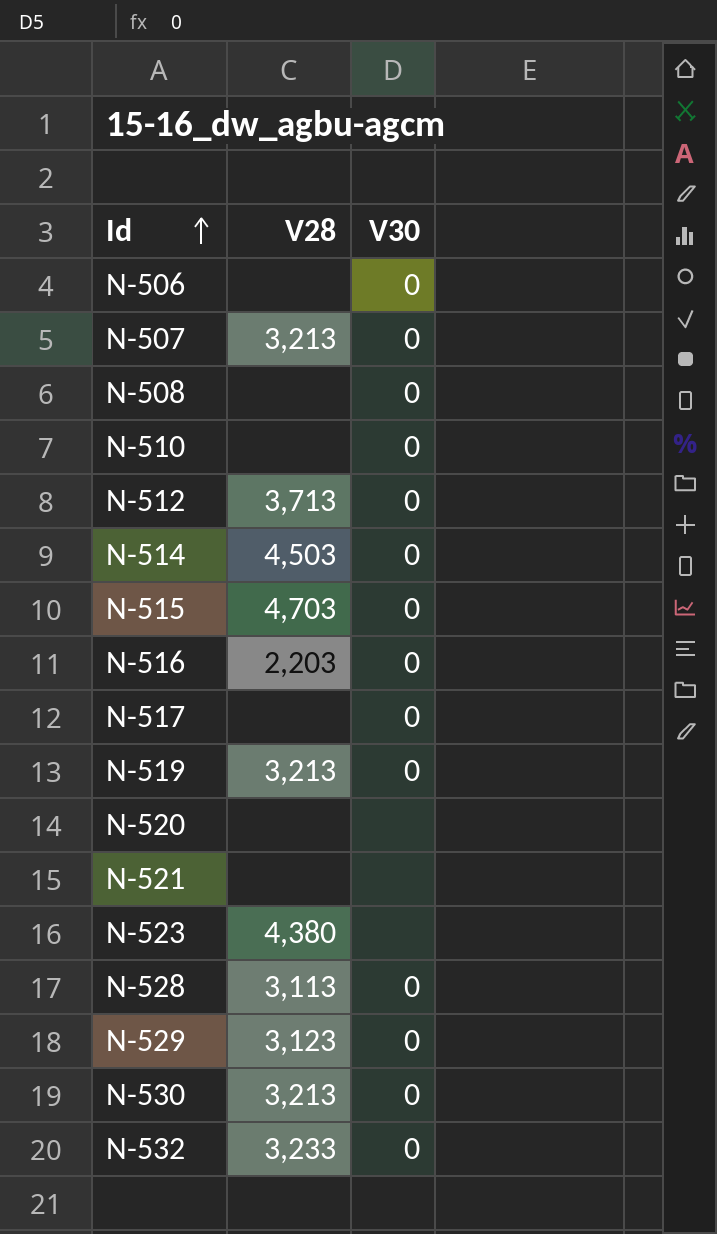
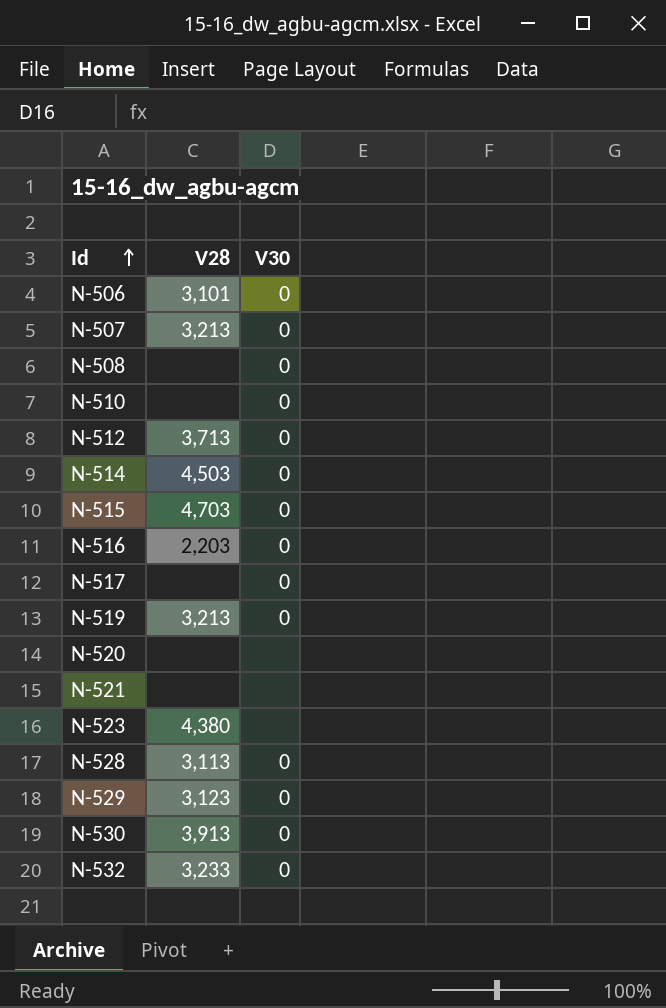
N-506 | V28: none -> 3,101
N-530 | V28: 3,213 -> 3,913

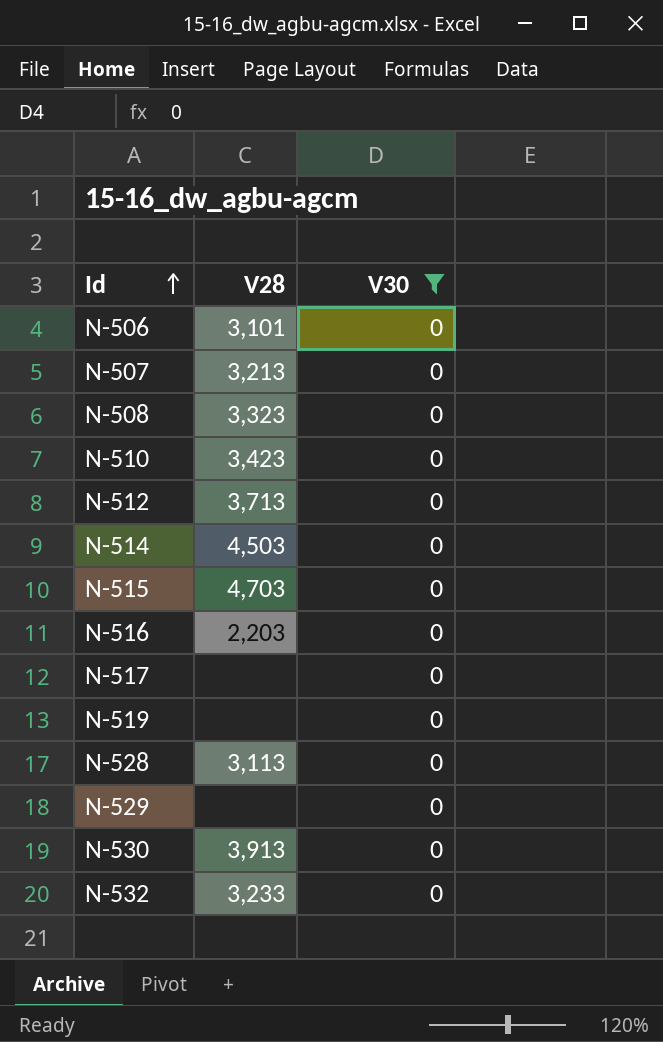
filter: none -> V30 = 0
N-508 | V28: none -> 3,323
N-510 | V28: none -> 3,423
N-519 | V28: 3,213 -> none
N-529 | V28: 3,123 -> none

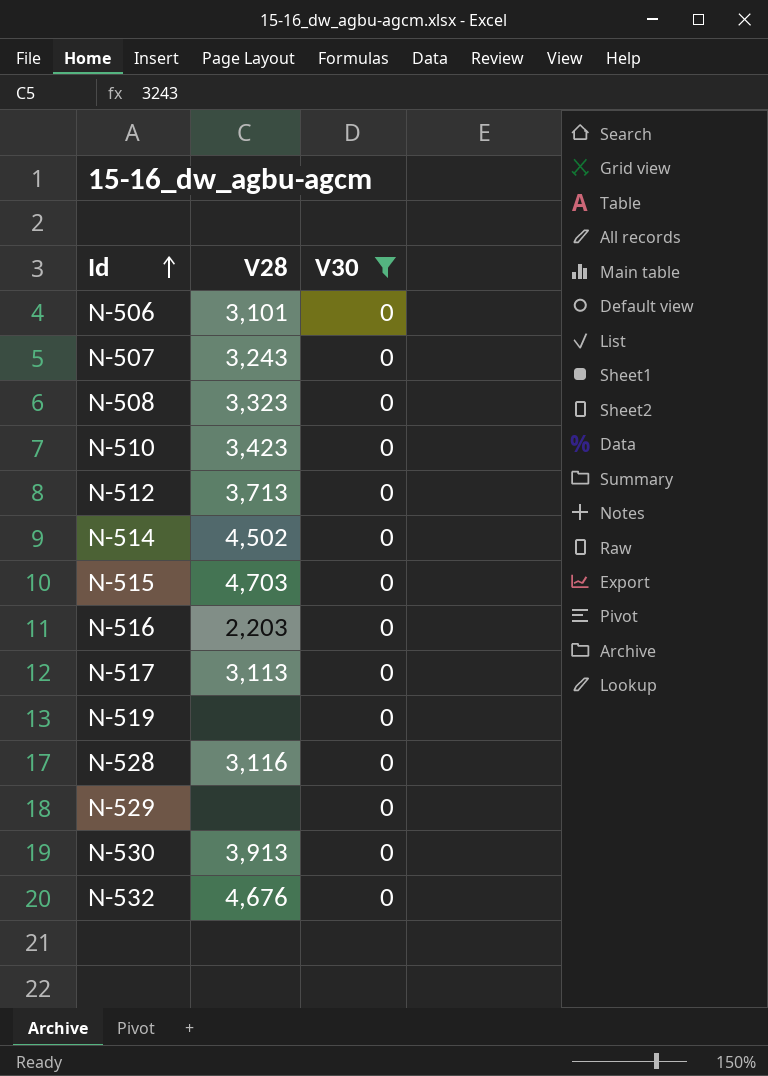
N-507 | V28: 3,213 -> 3,243
N-514 | V28: 4,503 -> 4,502
N-517 | V28: none -> 3,113
N-528 | V28: 3,113 -> 3,116
N-532 | V28: 3,233 -> 4,676

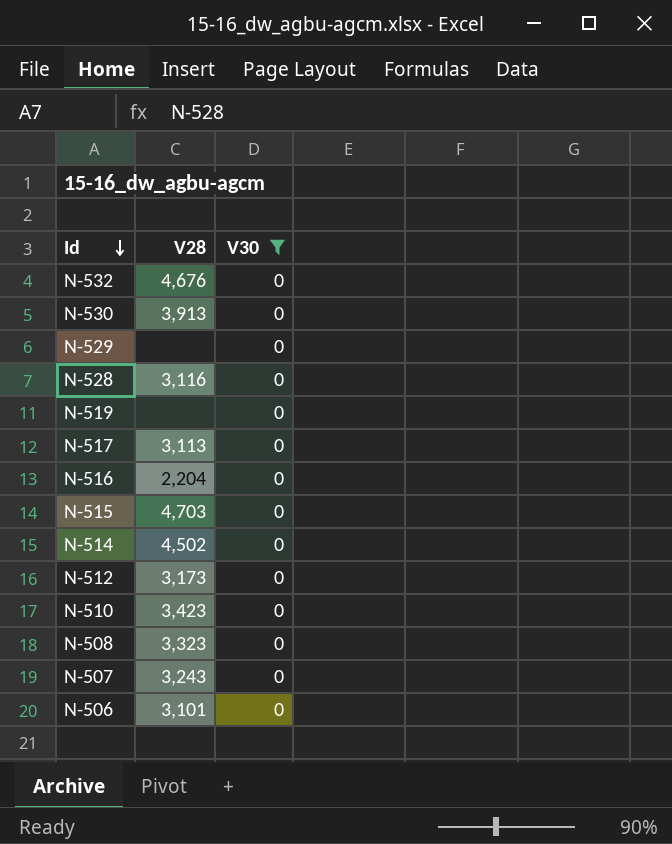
row order: Id ascending -> Id descending
N-516 | V28: 2,203 -> 2,204
N-512 | V28: 3,713 -> 3,173

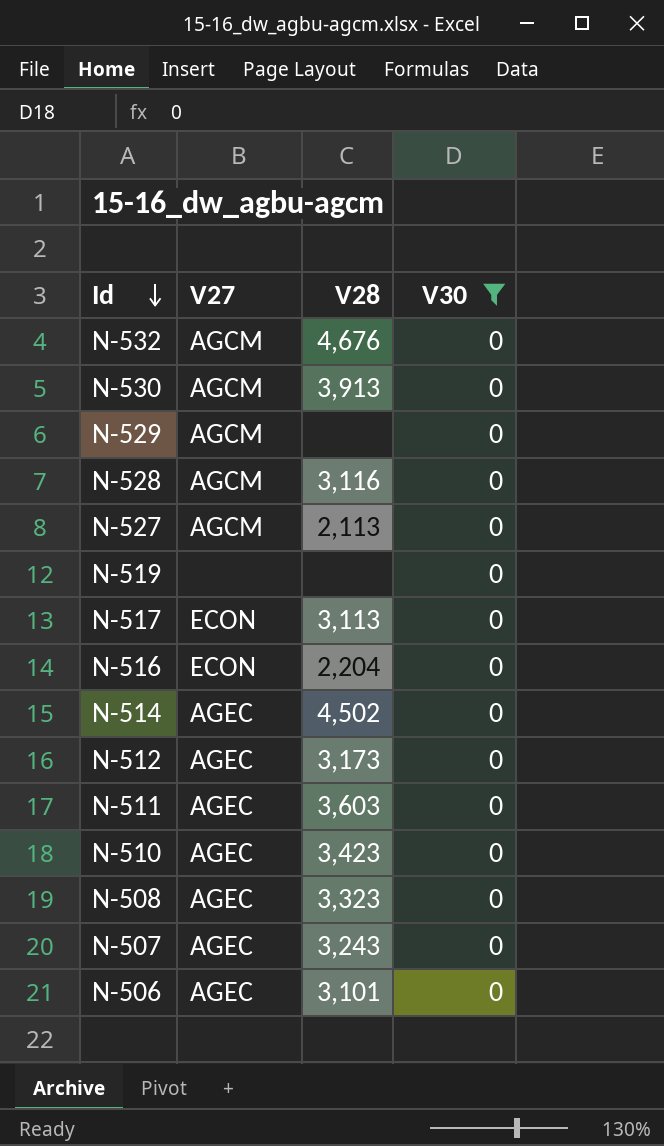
column V27 | position: none -> 2
row N-515: 4,703 | 0 -> none
row N-527: none -> AGCM | 2,113 | 0
row N-511: none -> AGEC | 3,603 | 0

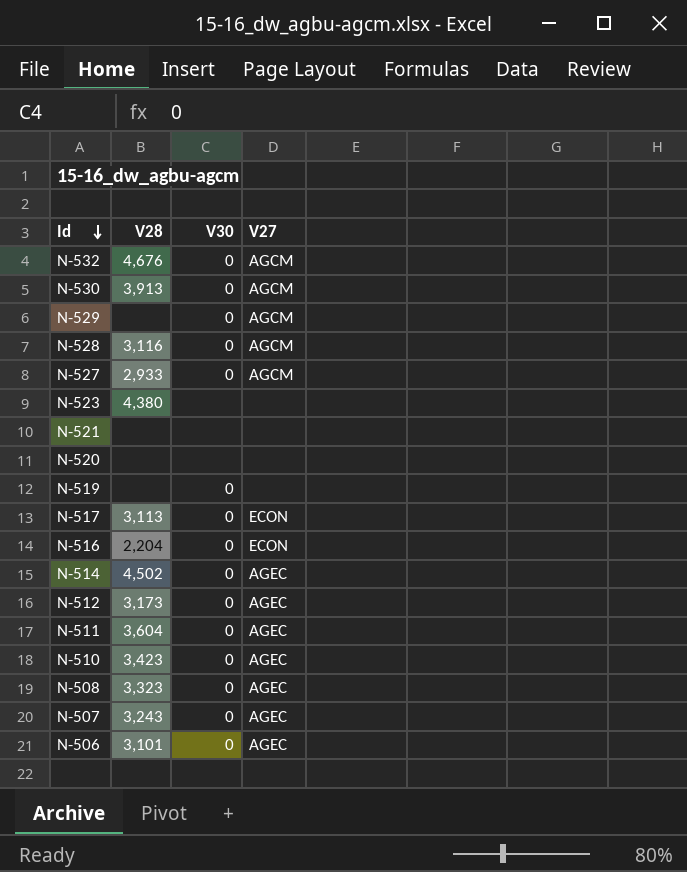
filter: V30 = 0 -> none
column V27 | position: 2 -> 4
N-527 | V28: 2,113 -> 2,933
N-511 | V28: 3,603 -> 3,604

